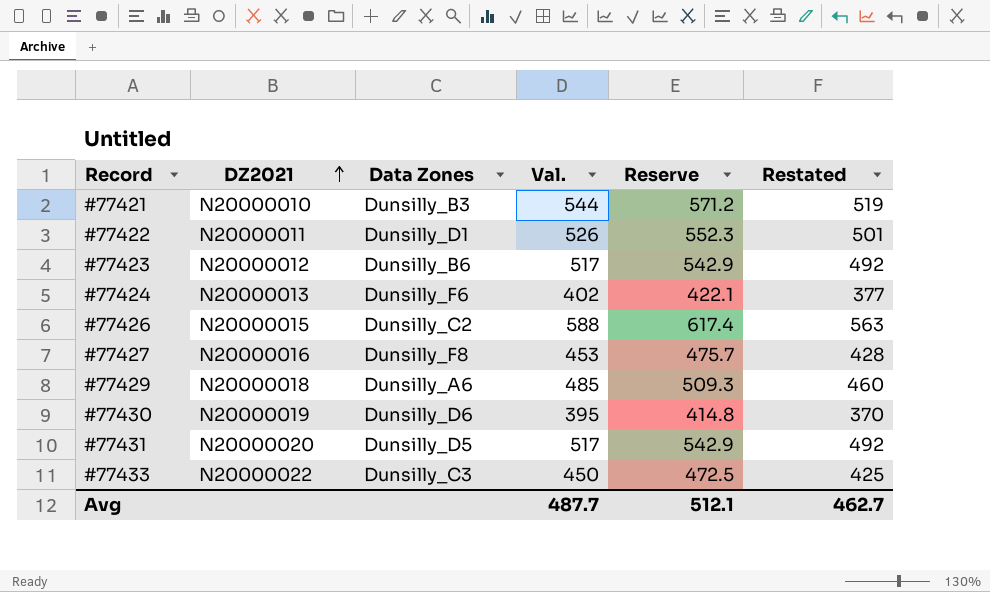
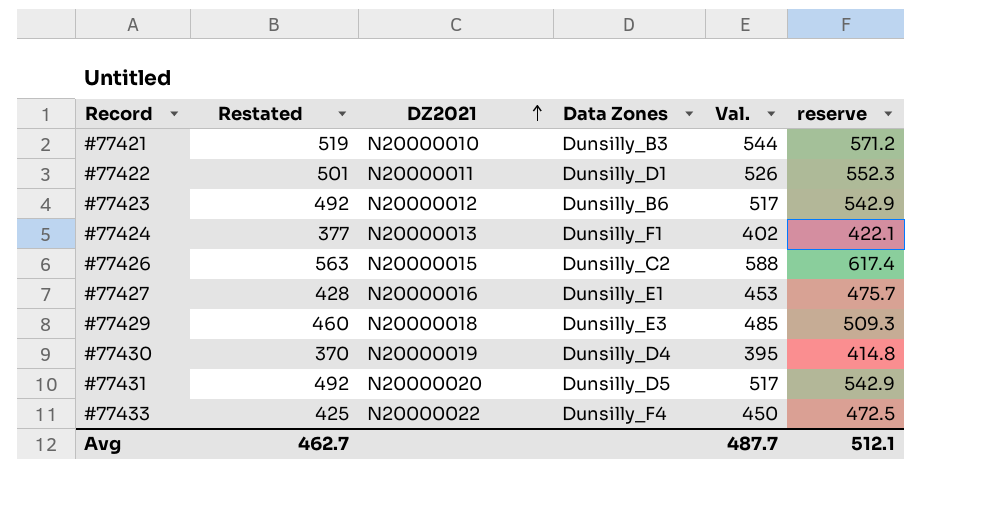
column Restated | position: 6 -> 2
column name: Reserve -> reserve
#77424 | Data Zones: Dunsilly_F6 -> Dunsilly_F1
#77427 | Data Zones: Dunsilly_F8 -> Dunsilly_E1
#77429 | Data Zones: Dunsilly_A6 -> Dunsilly_E3
#77430 | Data Zones: Dunsilly_D6 -> Dunsilly_D4
#77433 | Data Zones: Dunsilly_C3 -> Dunsilly_F4

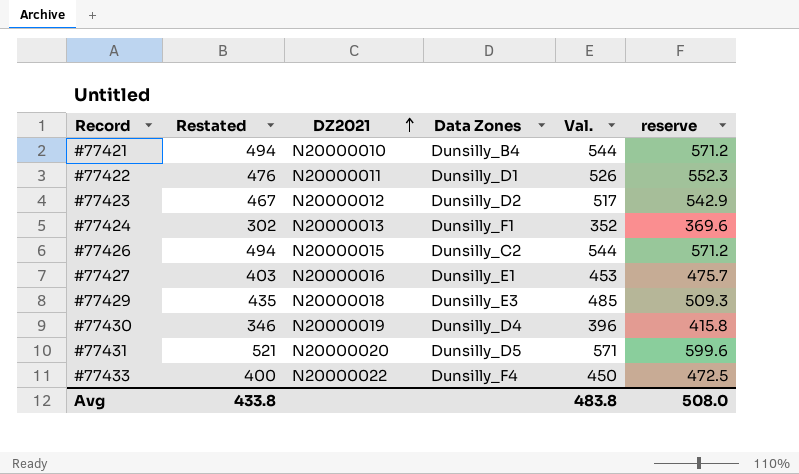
column Restated | formula: [Val.] - 25 -> [Val.] - 50
#77421 | Data Zones: Dunsilly_B3 -> Dunsilly_B4
#77423 | Data Zones: Dunsilly_B6 -> Dunsilly_D2
#77424 | Val.: 402 -> 352
#77424 | reserve: 422.1 -> 369.6
#77426 | Val.: 588 -> 544
#77426 | reserve: 617.4 -> 571.2
#77430 | Val.: 395 -> 396
#77430 | reserve: 414.8 -> 415.8
#77431 | Val.: 517 -> 571
#77431 | reserve: 542.9 -> 599.6
Avg | Restated: 462.7 -> 433.8
Avg | Val.: 487.7 -> 483.8
Avg | reserve: 512.1 -> 508.0

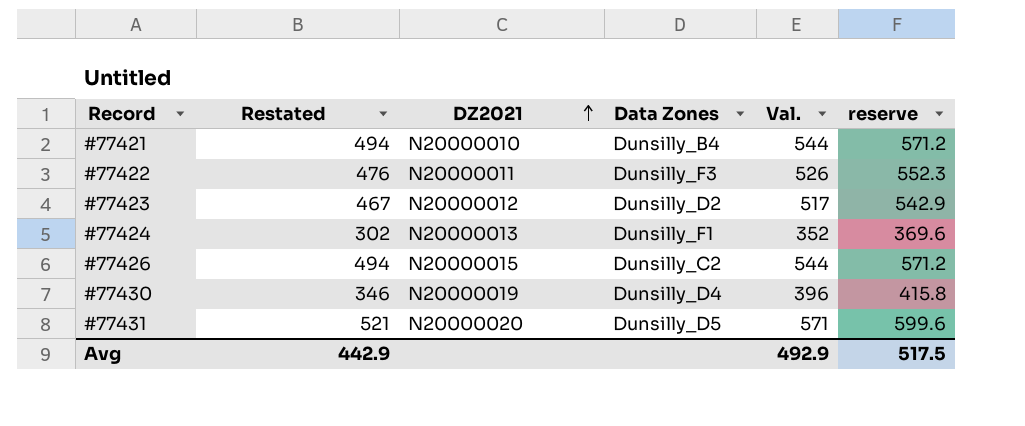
row #77427: 403 | N20000016 | Dunsilly_E1 | 453 | 475.7 -> none
row #77429: 435 | N20000018 | Dunsilly_E3 | 485 | 509.3 -> none
row #77433: 400 | N20000022 | Dunsilly_F4 | 450 | 472.5 -> none
#77422 | Data Zones: Dunsilly_D1 -> Dunsilly_F3
Avg | Restated: 433.8 -> 442.9
Avg | Val.: 483.8 -> 492.9
Avg | reserve: 508.0 -> 517.5

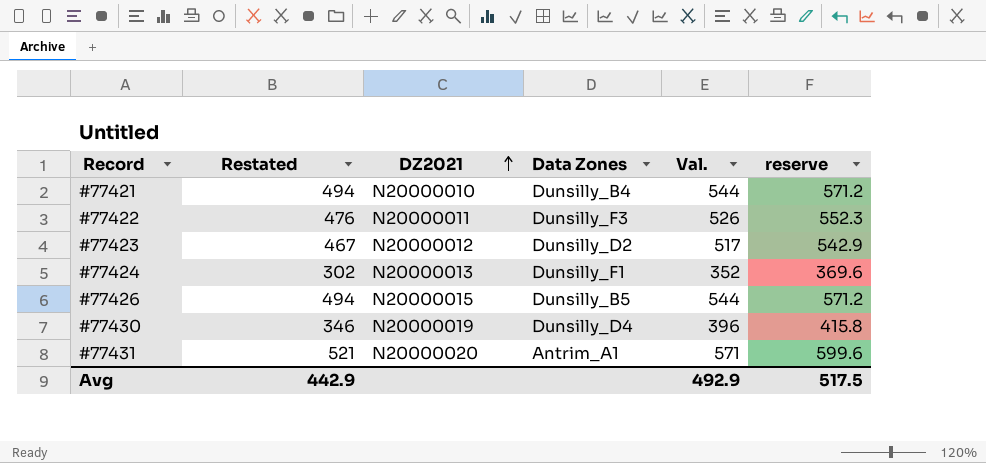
#77426 | Data Zones: Dunsilly_C2 -> Dunsilly_B5
#77431 | Data Zones: Dunsilly_D5 -> Antrim_A1

